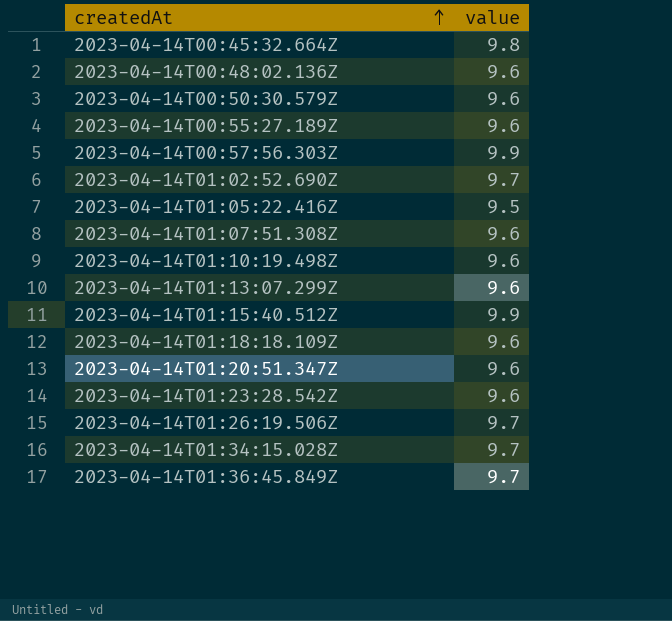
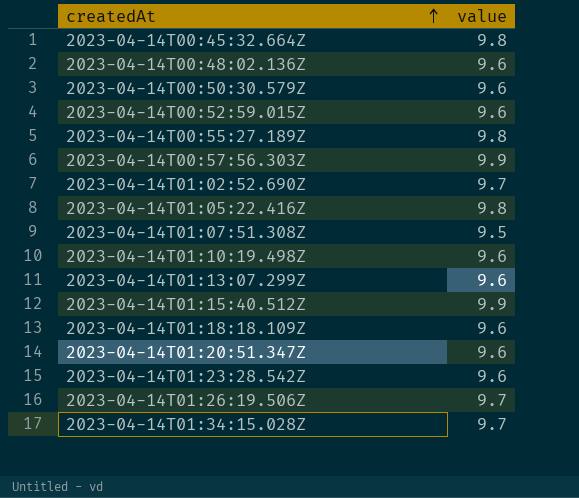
row 2023-04-14T01:36:45.849Z: 9.7 -> none
row 2023-04-14T00:52:59.015Z: none -> 9.6
2023-04-14T00:55:27.189Z | value: 9.6 -> 9.8
2023-04-14T01:05:22.416Z | value: 9.5 -> 9.8
2023-04-14T01:07:51.308Z | value: 9.6 -> 9.5

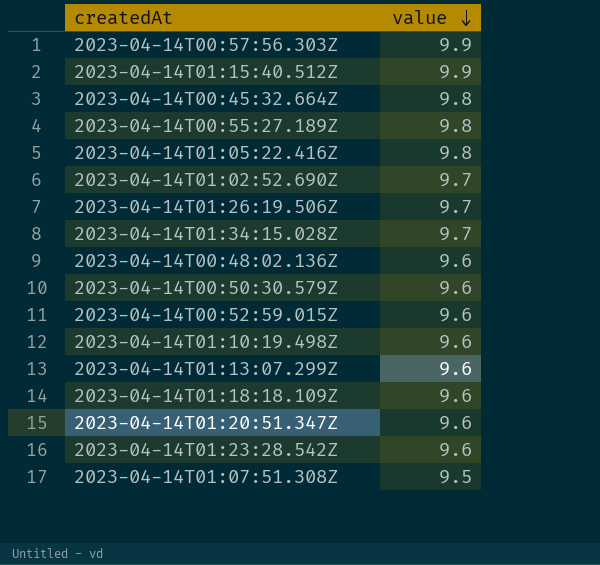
row order: createdAt ascending -> value descending

